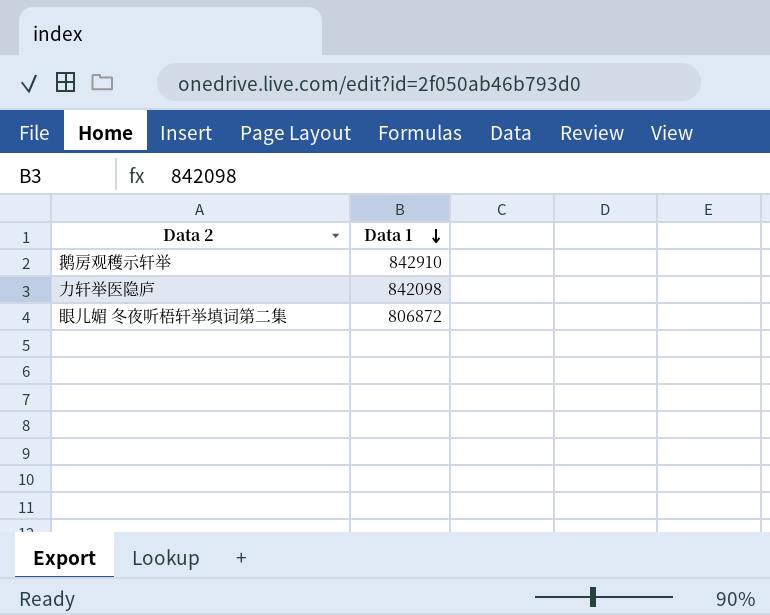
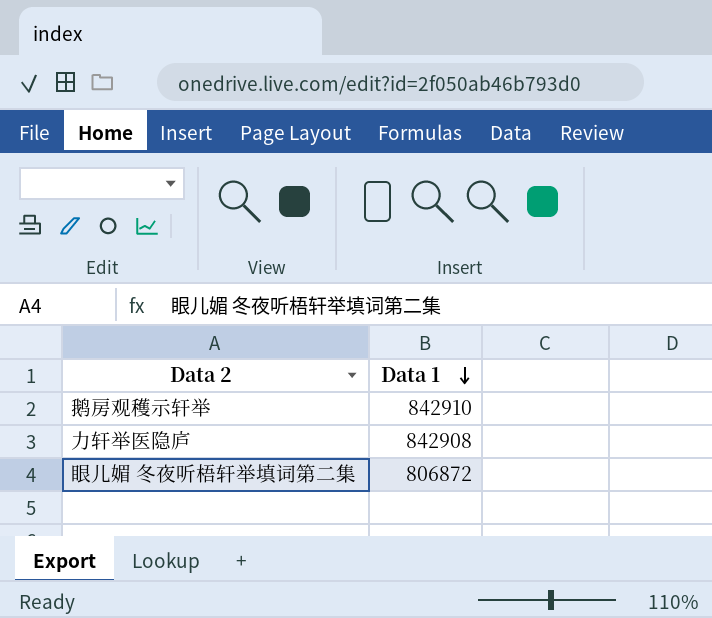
力轩举医隐庐 | Data 1: 842098 -> 842908

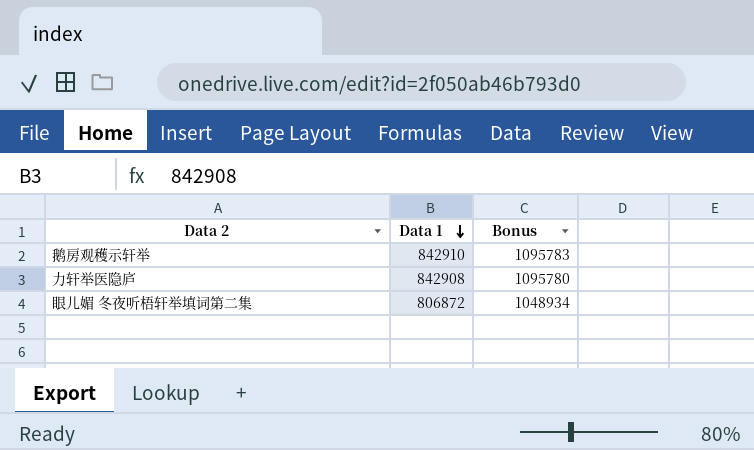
column Bonus | formula: none -> [Data 1] * 1.3

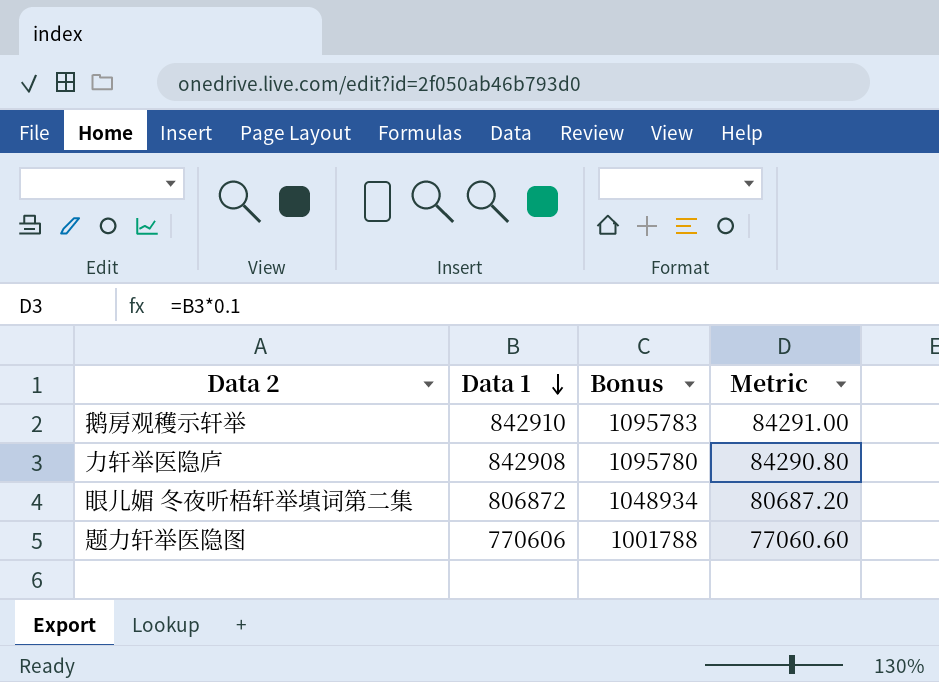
column Metric | formula: none -> [Data 1] * 0.1
row 题力轩举医隐图: none -> 770606 | 1001788 | 77060.60

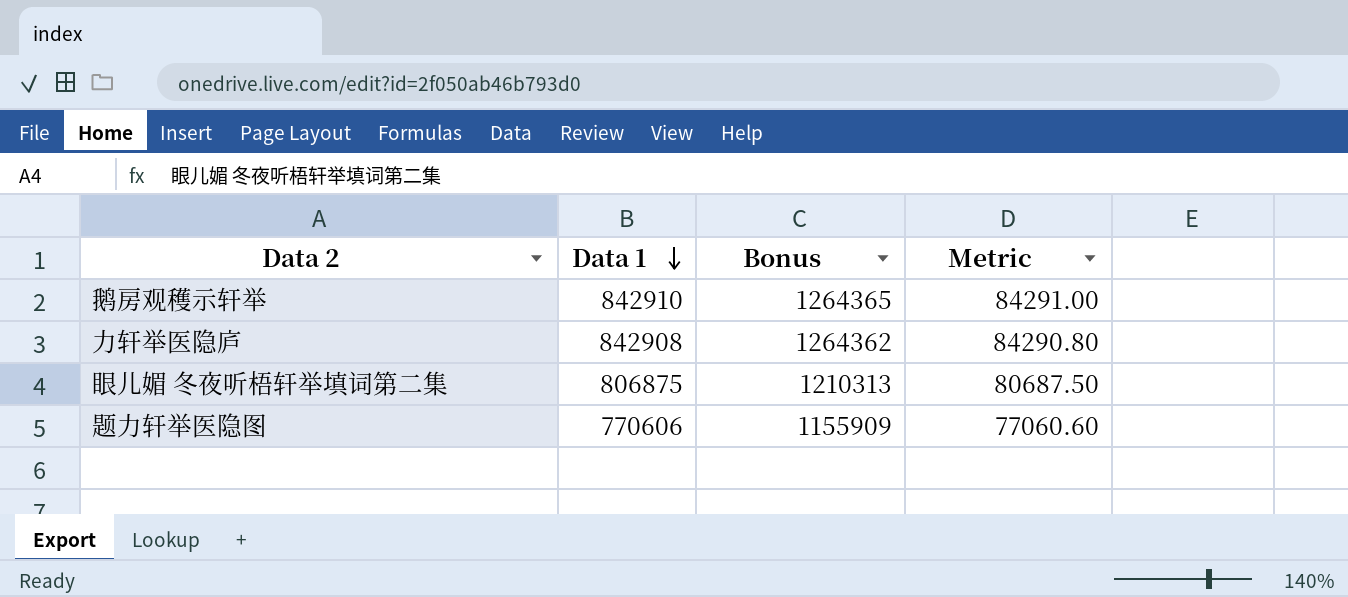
column Bonus | formula: [Data 1] * 1.3 -> [Data 1] * 1.5
眼儿媚 冬夜听梧轩举填词第二集 | Data 1: 806872 -> 806875
眼儿媚 冬夜听梧轩举填词第二集 | Metric: 80687.20 -> 80687.50

